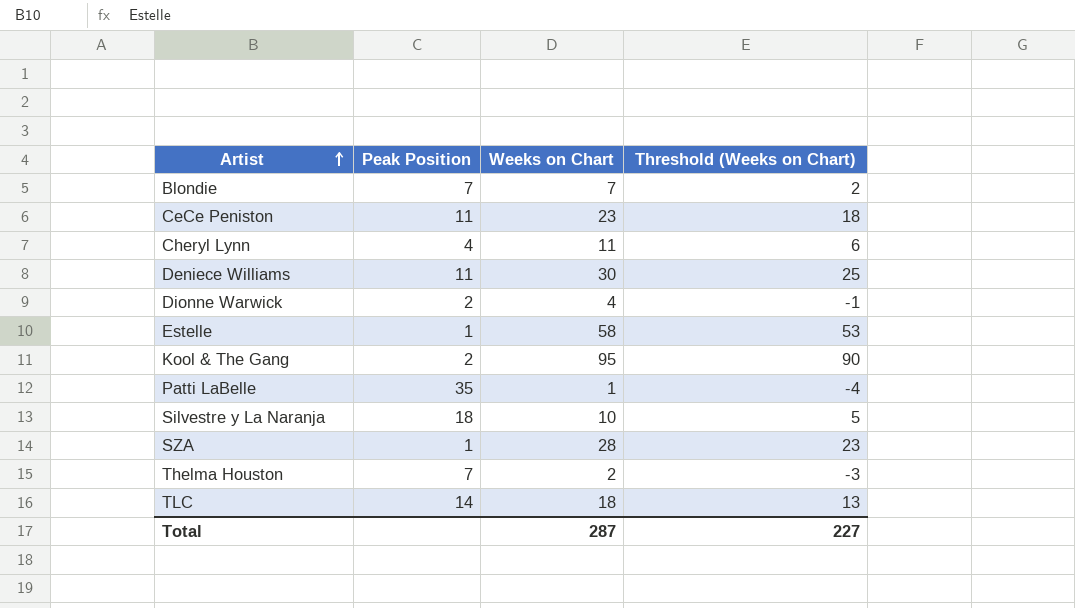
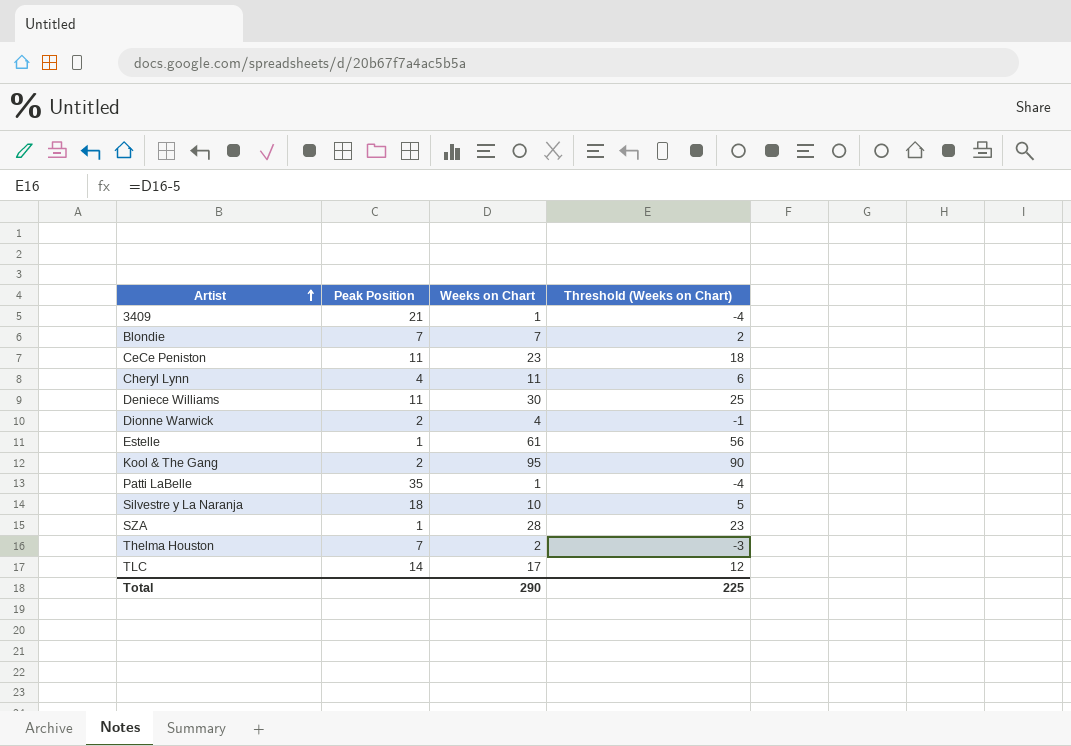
row 3409: none -> 21 | 1 | -4
Estelle | Weeks on Chart: 58 -> 61
Estelle | Threshold (Weeks on Chart): 53 -> 56
TLC | Weeks on Chart: 18 -> 17
TLC | Threshold (Weeks on Chart): 13 -> 12
Total | Weeks on Chart: 287 -> 290
Total | Threshold (Weeks on Chart): 227 -> 225

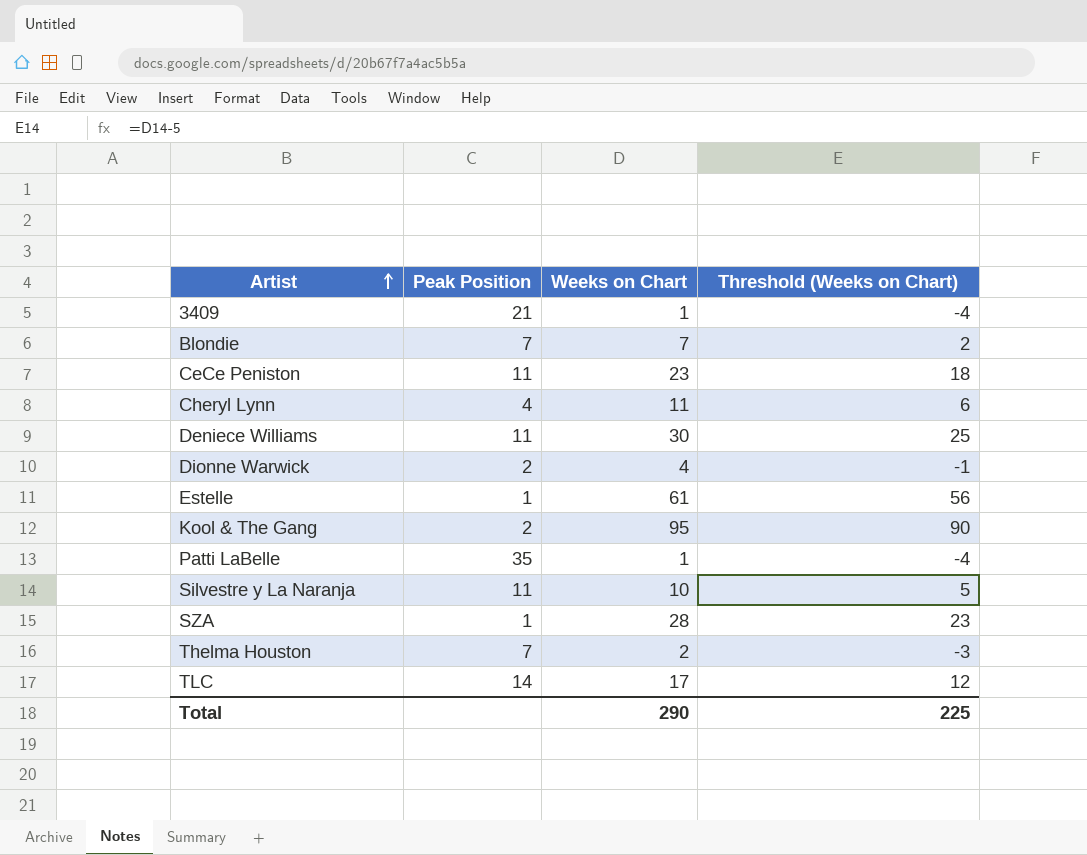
Silvestre y La Naranja | Peak Position: 18 -> 11

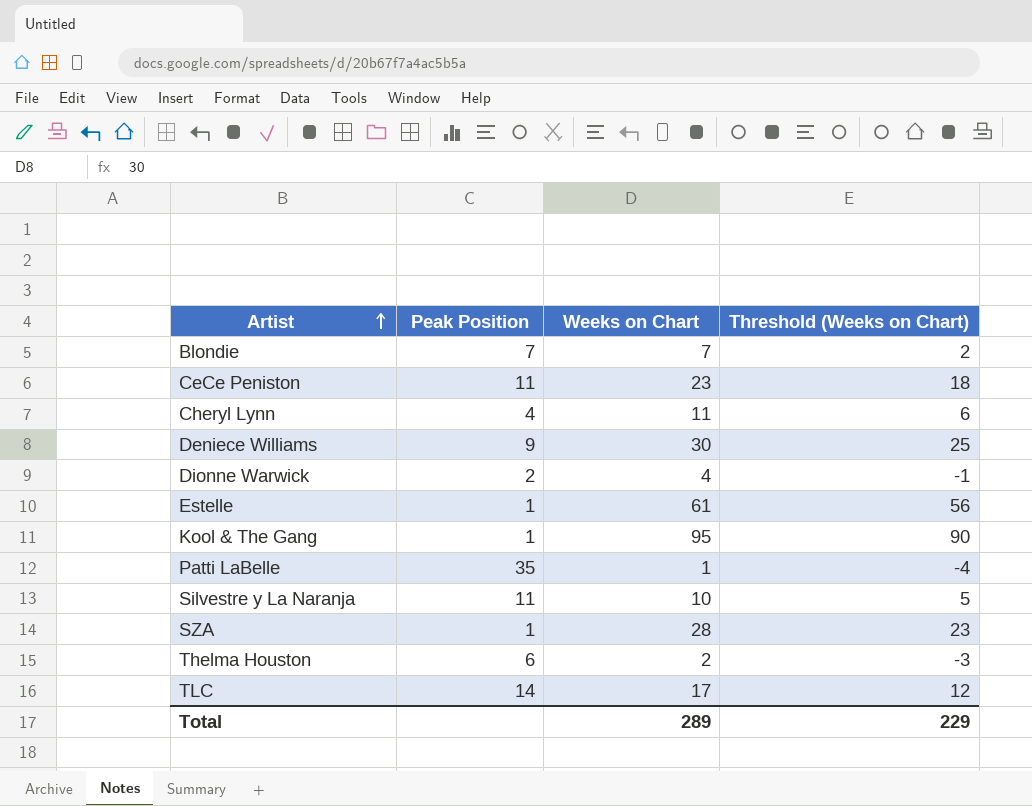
row 3409: 21 | 1 | -4 -> none
Deniece Williams | Peak Position: 11 -> 9
Kool & The Gang | Peak Position: 2 -> 1
Thelma Houston | Peak Position: 7 -> 6
Total | Weeks on Chart: 290 -> 289
Total | Threshold (Weeks on Chart): 225 -> 229

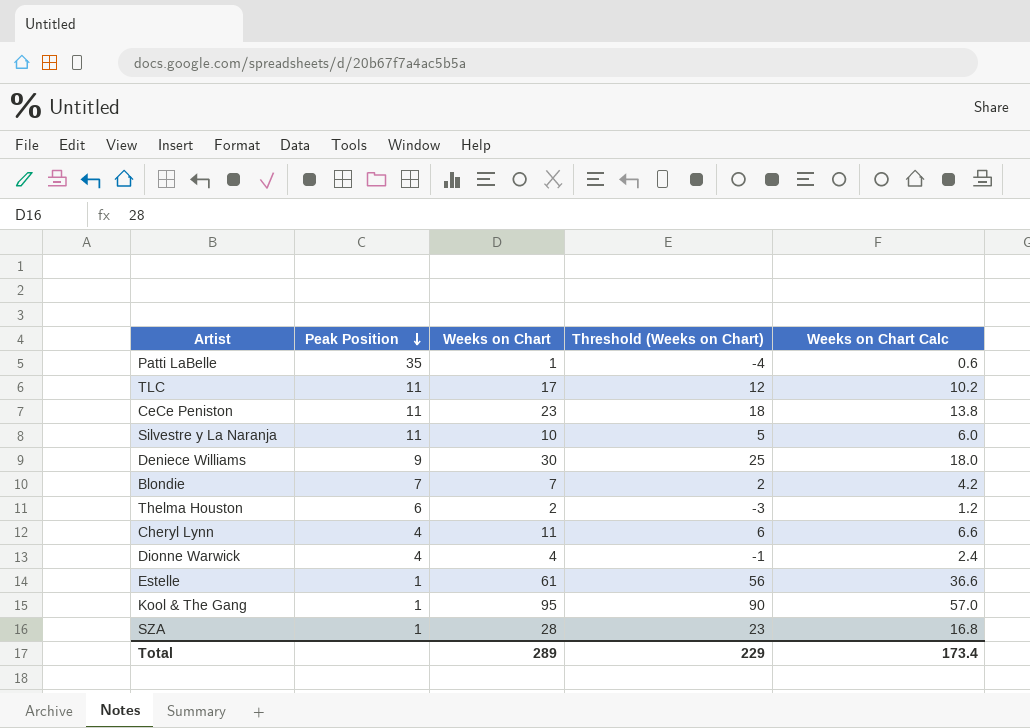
row order: Artist ascending -> Peak Position descending
column Weeks on Chart Calc | formula: none -> [Weeks on Chart] * 0.6
TLC | Peak Position: 14 -> 11
Dionne Warwick | Peak Position: 2 -> 4

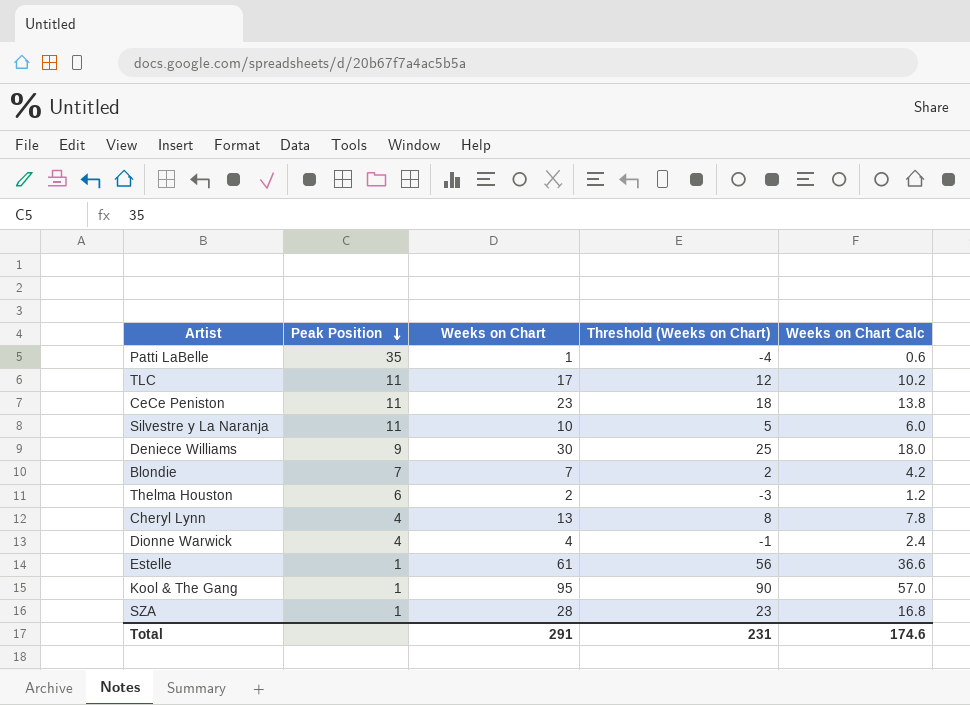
Cheryl Lynn | Weeks on Chart: 11 -> 13
Cheryl Lynn | Threshold (Weeks on Chart): 6 -> 8
Cheryl Lynn | Weeks on Chart Calc: 6.6 -> 7.8
Total | Weeks on Chart: 289 -> 291
Total | Threshold (Weeks on Chart): 229 -> 231
Total | Weeks on Chart Calc: 173.4 -> 174.6

